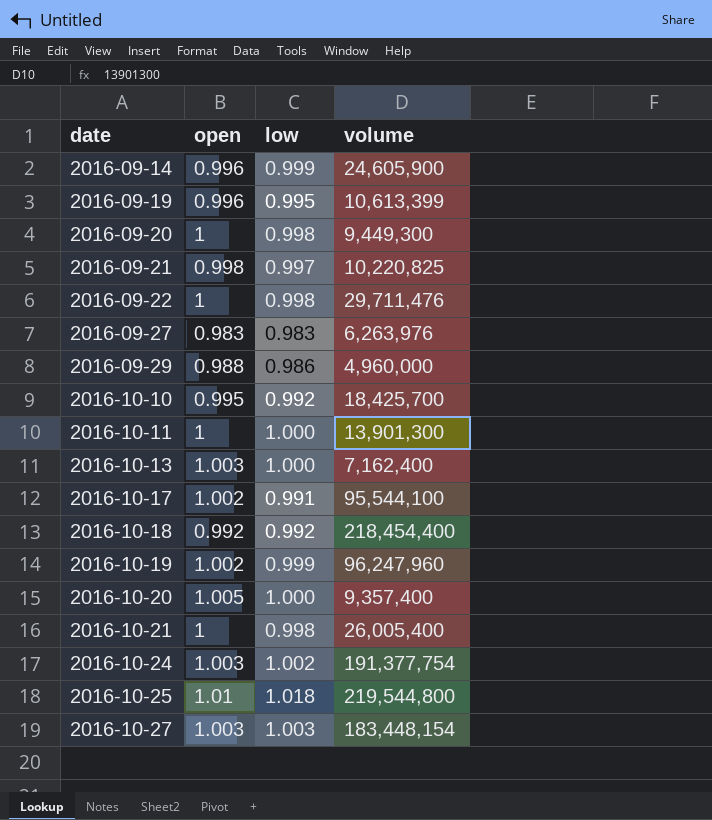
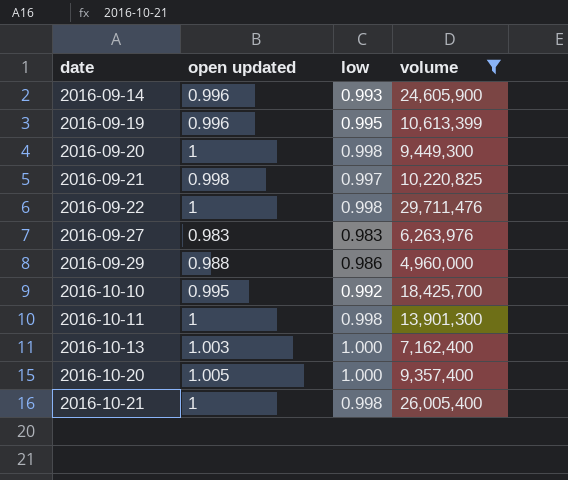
filter: none -> volume <= 29,711,476
column name: open -> open updated
2016-09-14 | low: 0.999 -> 0.993
2016-10-11 | low: 1.000 -> 0.998

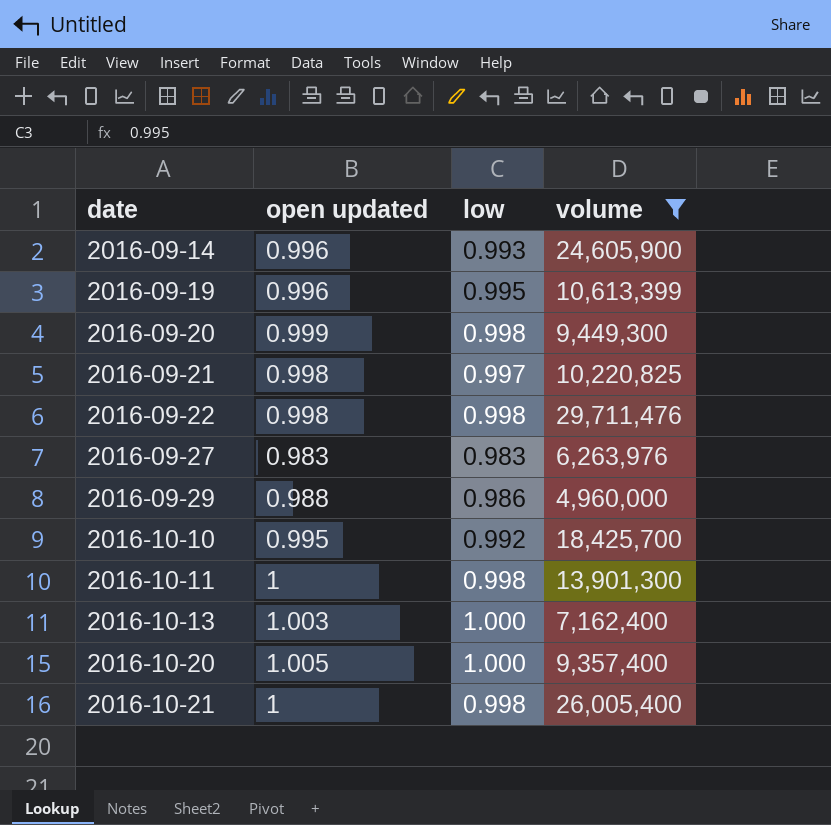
2016-09-20 | open updated: 1 -> 0.999
2016-09-22 | open updated: 1 -> 0.998

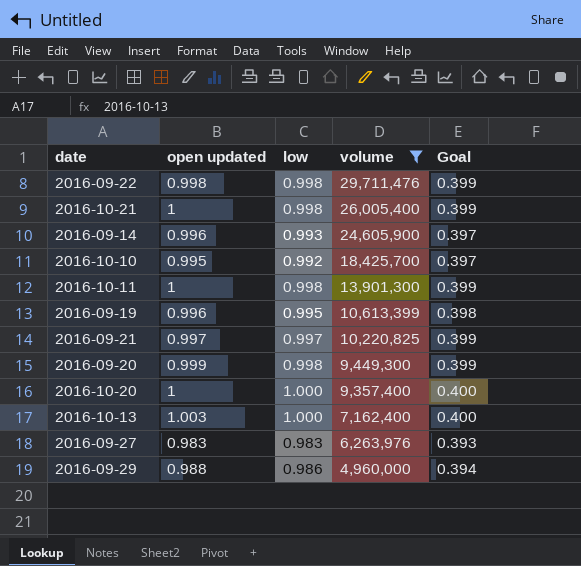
row order: date ascending -> volume descending
column Goal | formula: none -> [low] * 0.4
2016-09-21 | open updated: 0.998 -> 0.997
2016-10-20 | open updated: 1.005 -> 1

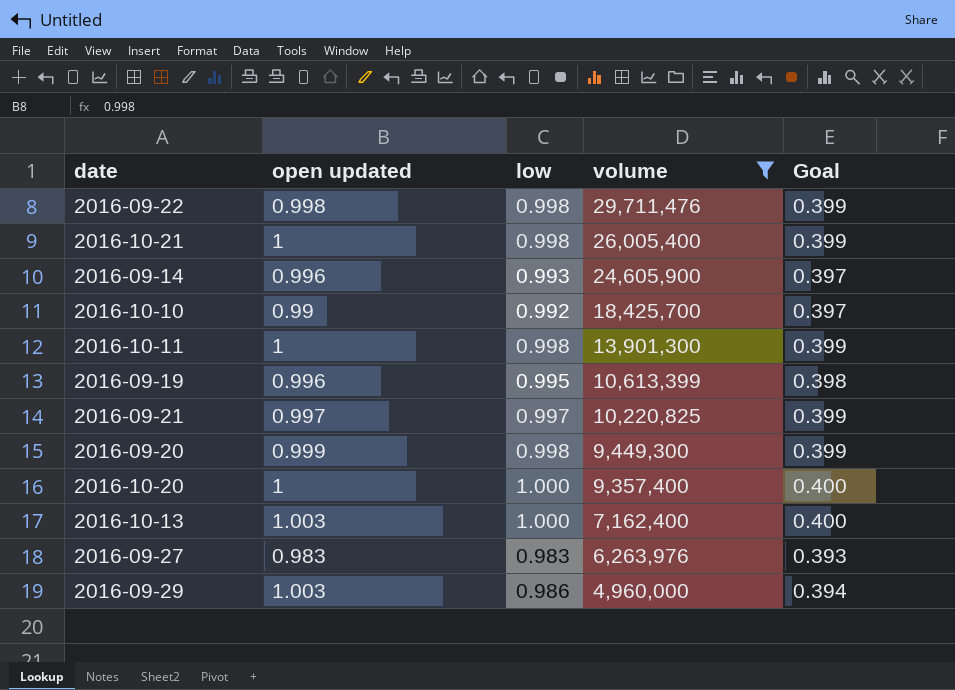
2016-10-10 | open updated: 0.995 -> 0.99
2016-09-29 | open updated: 0.988 -> 1.003

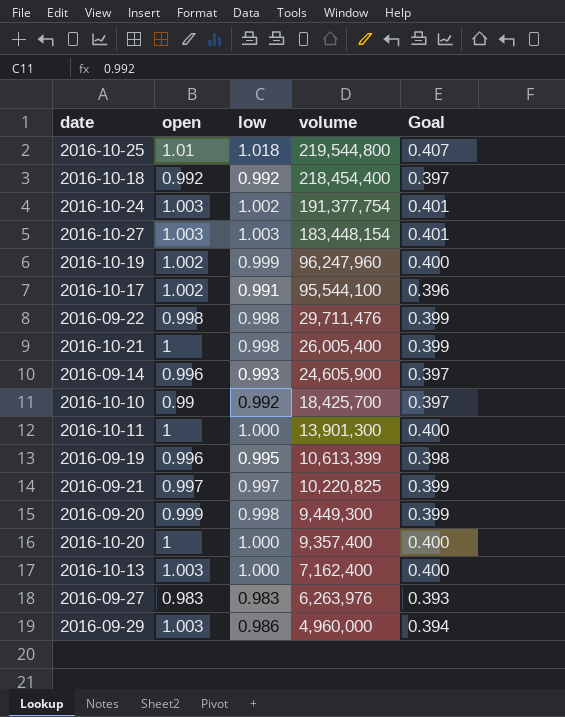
filter: volume <= 29,711,476 -> none
column name: open updated -> open
2016-10-11 | low: 0.998 -> 1.000
2016-10-11 | Goal: 0.399 -> 0.400

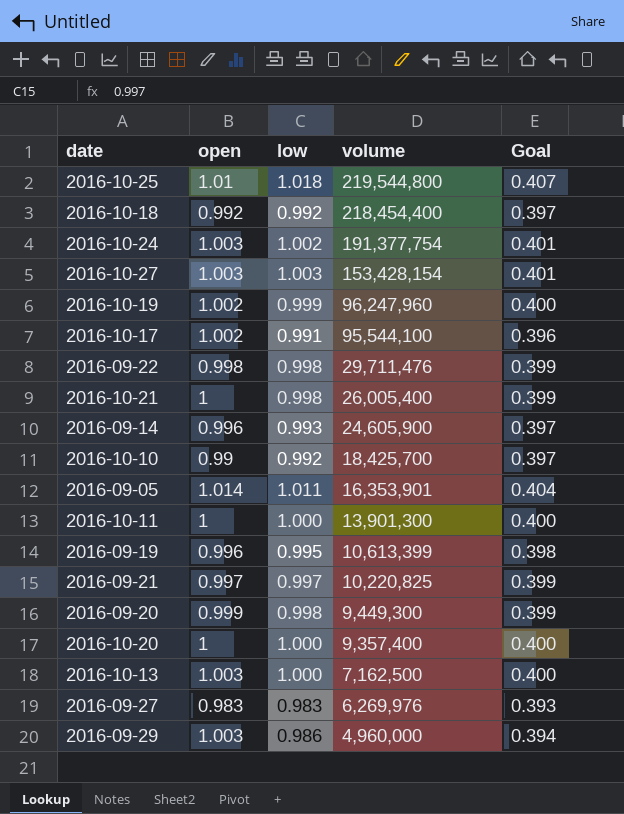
2016-10-27 | volume: 183,448,154 -> 153,428,154
row 2016-09-05: none -> 1.014 | 1.011 | 16,353,901 | 0.404
2016-10-13 | volume: 7,162,400 -> 7,162,500
2016-09-27 | volume: 6,263,976 -> 6,269,976

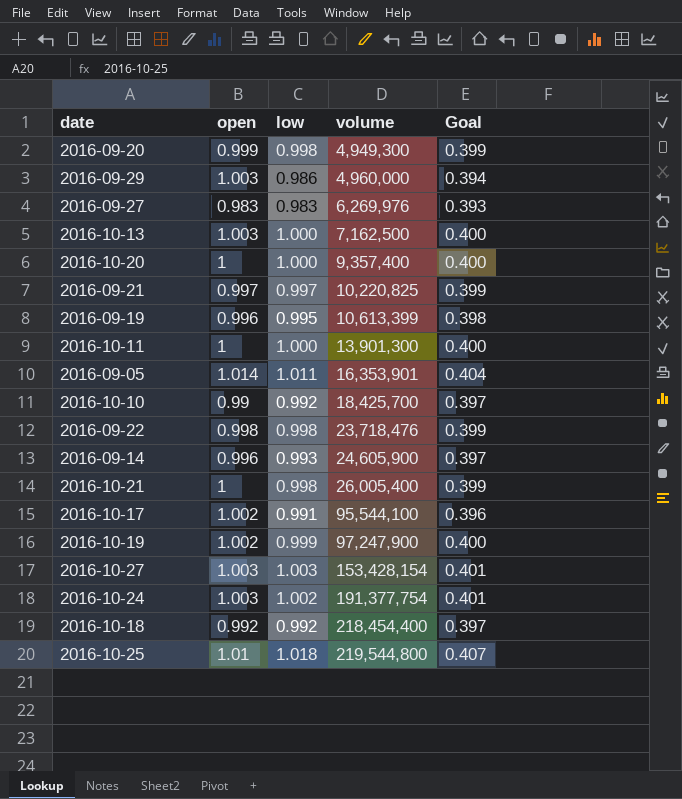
row order: volume descending -> volume ascending
2016-09-20 | volume: 9,449,300 -> 4,949,300
2016-09-22 | volume: 29,711,476 -> 23,718,476
2016-10-19 | volume: 96,247,960 -> 97,247,900

